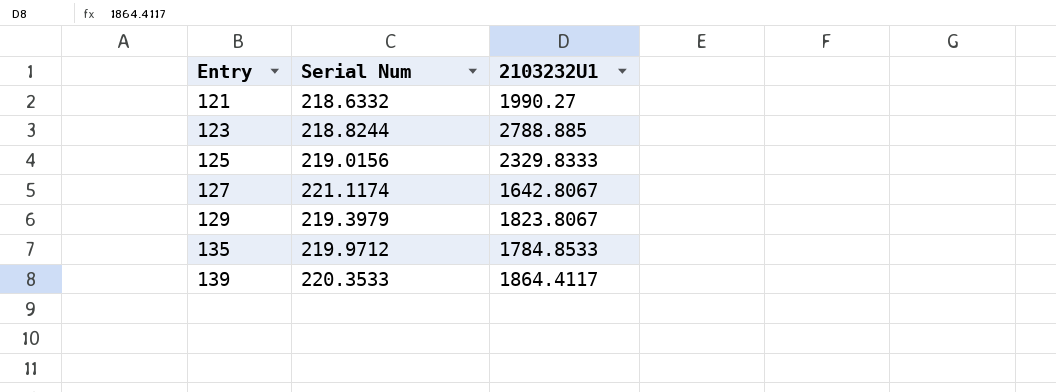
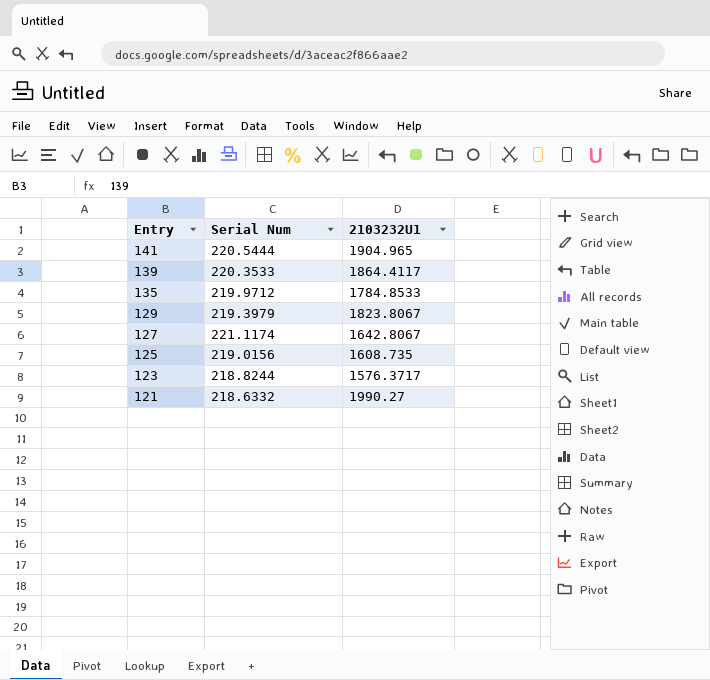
row order: Entry ascending -> Entry descending
row 141: none -> 220.5444 | 1904.965
125 | 2103232U1: 2329.8333 -> 1608.735
123 | 2103232U1: 2788.885 -> 1576.3717

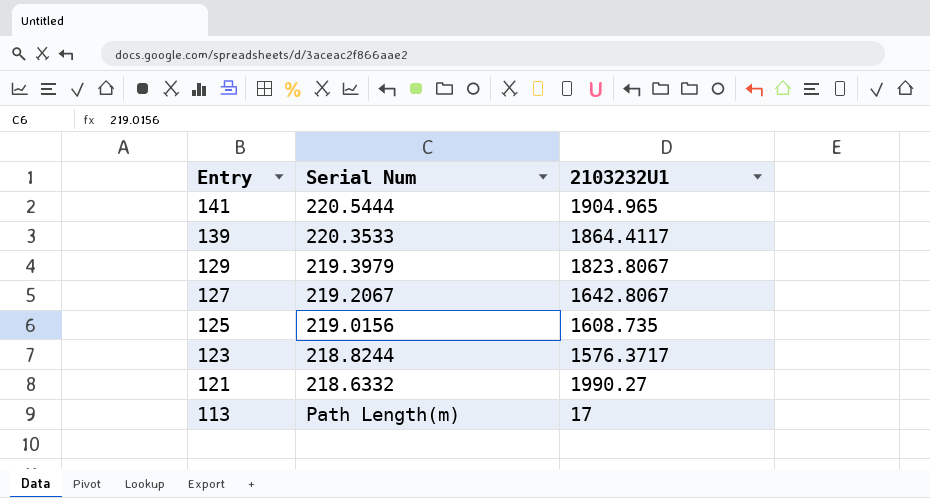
row 135: 219.9712 | 1784.8533 -> none
127 | Serial Num: 221.1174 -> 219.2067
row 113: none -> Path Length(m) | 17

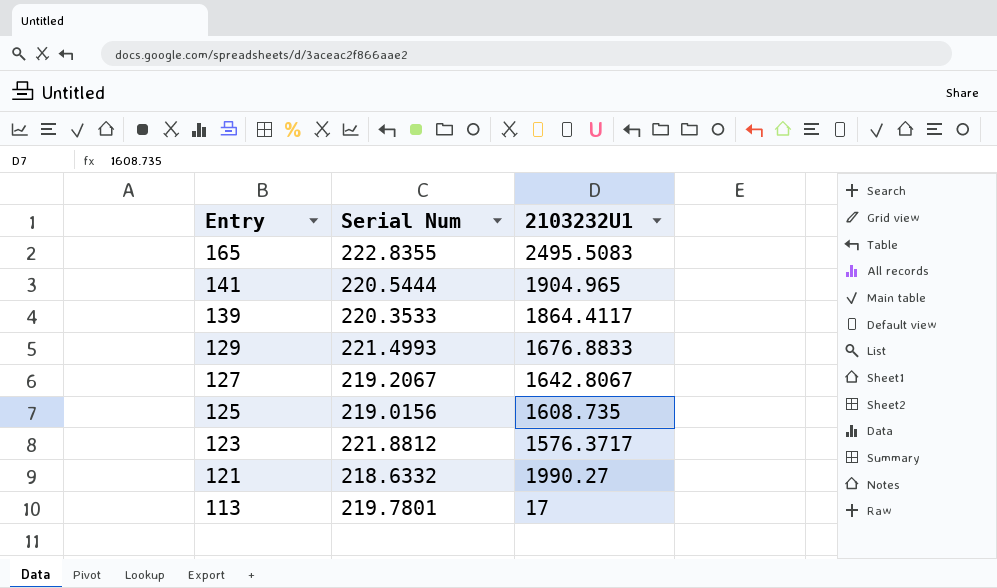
row 165: none -> 222.8355 | 2495.5083
129 | Serial Num: 219.3979 -> 221.4993
129 | 2103232U1: 1823.8067 -> 1676.8833
123 | Serial Num: 218.8244 -> 221.8812
113 | Serial Num: Path Length(m) -> 219.7801

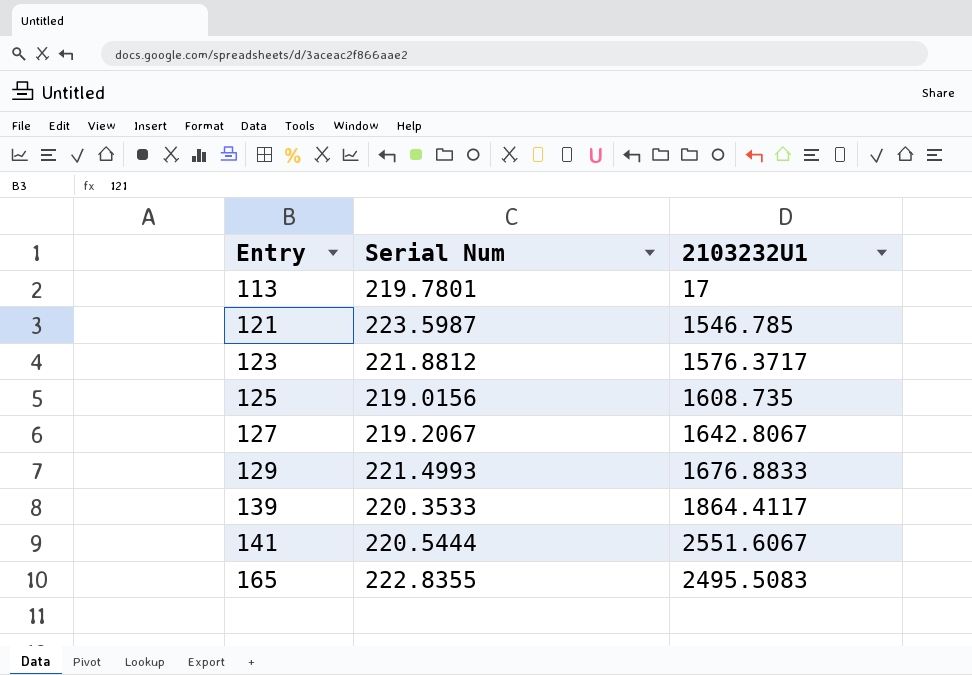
row order: Entry descending -> Entry ascending
121 | Serial Num: 218.6332 -> 223.5987
121 | 2103232U1: 1990.27 -> 1546.785
141 | 2103232U1: 1904.965 -> 2551.6067

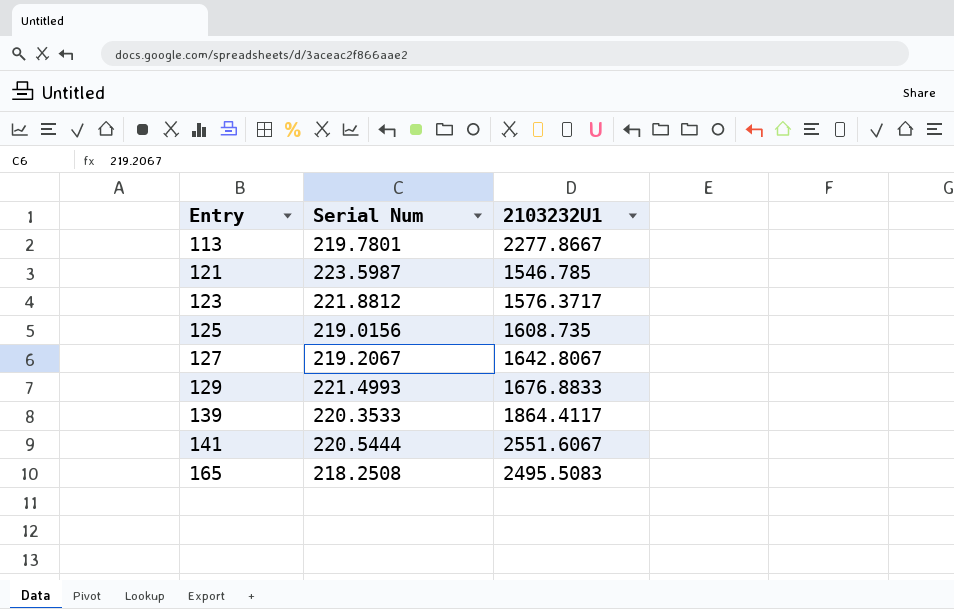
113 | 2103232U1: 17 -> 2277.8667
165 | Serial Num: 222.8355 -> 218.2508

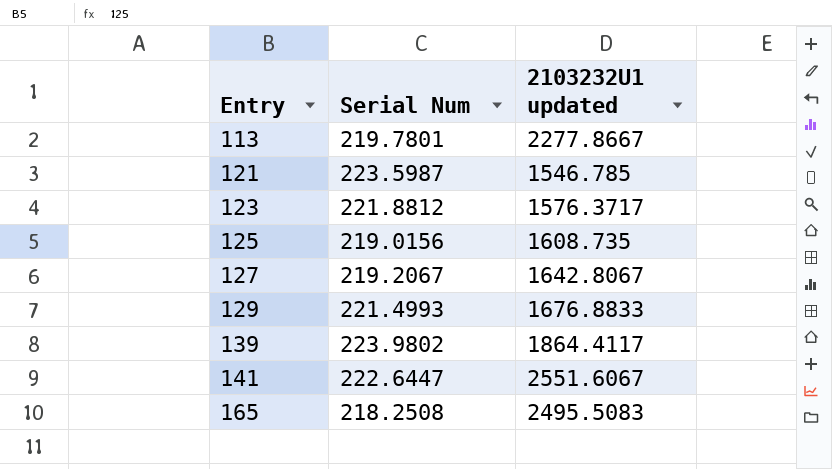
column name: 2103232U1 -> 2103232U1 updated
139 | Serial Num: 220.3533 -> 223.9802
141 | Serial Num: 220.5444 -> 222.6447

